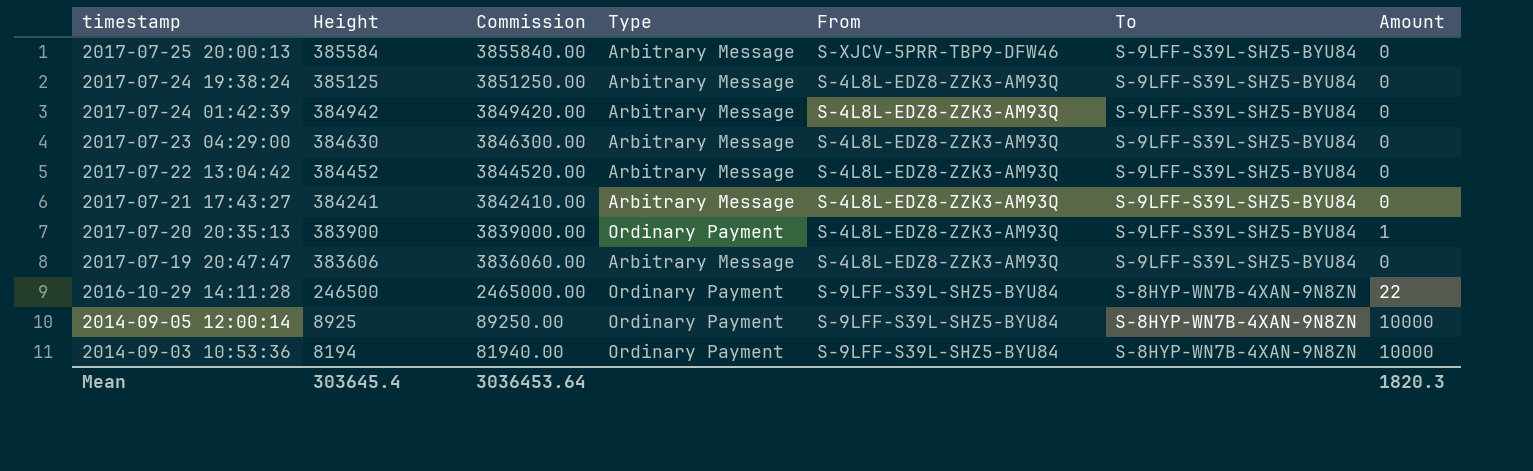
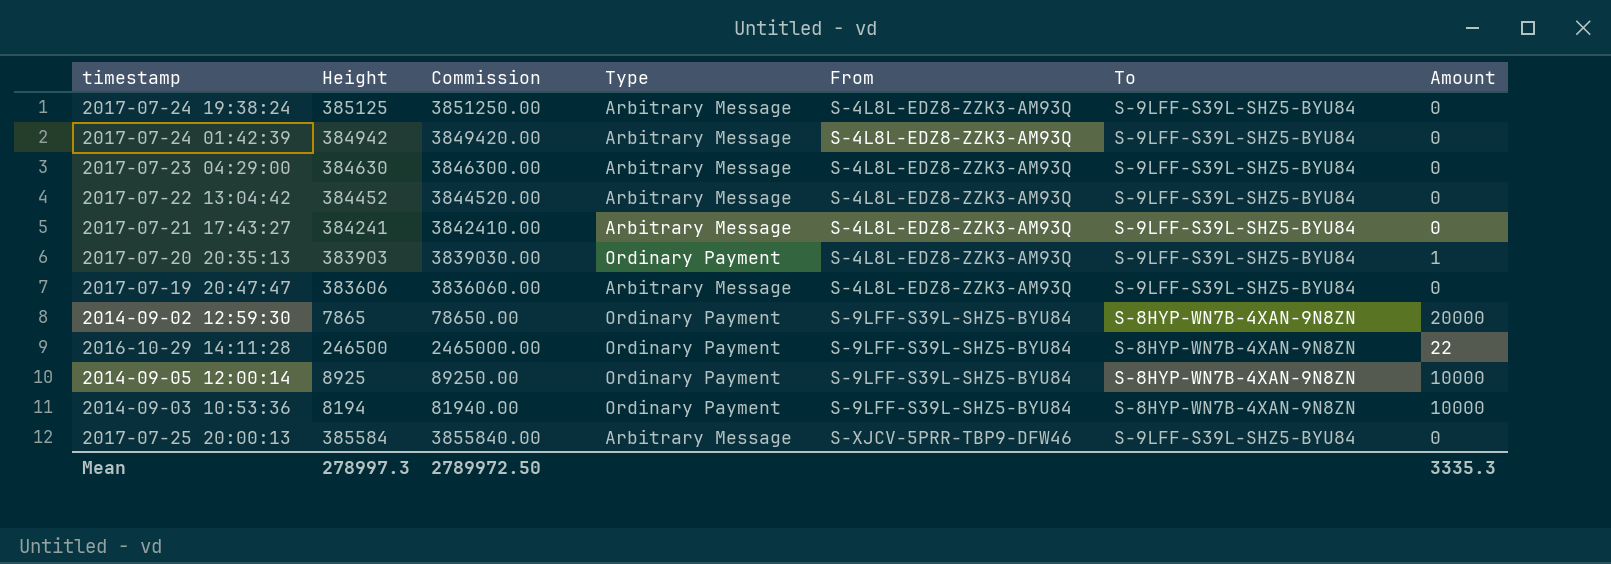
row order: timestamp descending -> From ascending
2017-07-20 20:35:13 | Height: 383900 -> 383903
2017-07-20 20:35:13 | Commission: 3839000.00 -> 3839030.00
row 2014-09-02 12:59:30: none -> 7865 | 78650.00 | Ordinary Payment | S-9LFF-S39L-SHZ5-BYU84 | S-8HYP-WN7B-4XAN-9N8ZN | 20000
Mean | Height: 303645.4 -> 278997.3
Mean | Commission: 3036453.64 -> 2789972.50
Mean | Amount: 1820.3 -> 3335.3

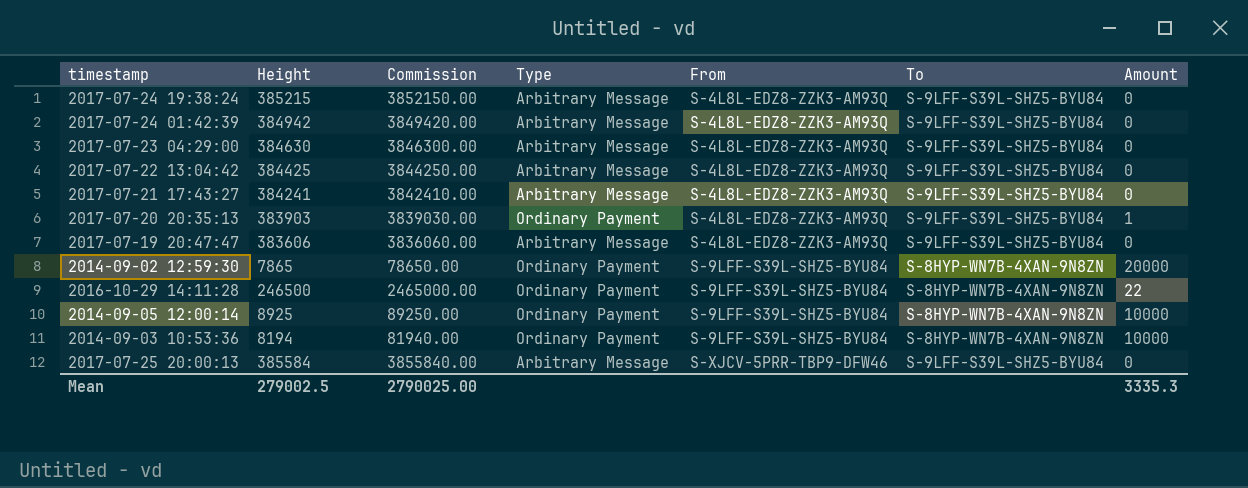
2017-07-24 19:38:24 | Height: 385125 -> 385215
2017-07-24 19:38:24 | Commission: 3851250.00 -> 3852150.00
2017-07-22 13:04:42 | Height: 384452 -> 384425
2017-07-22 13:04:42 | Commission: 3844520.00 -> 3844250.00
Mean | Height: 278997.3 -> 279002.5
Mean | Commission: 2789972.50 -> 2790025.00

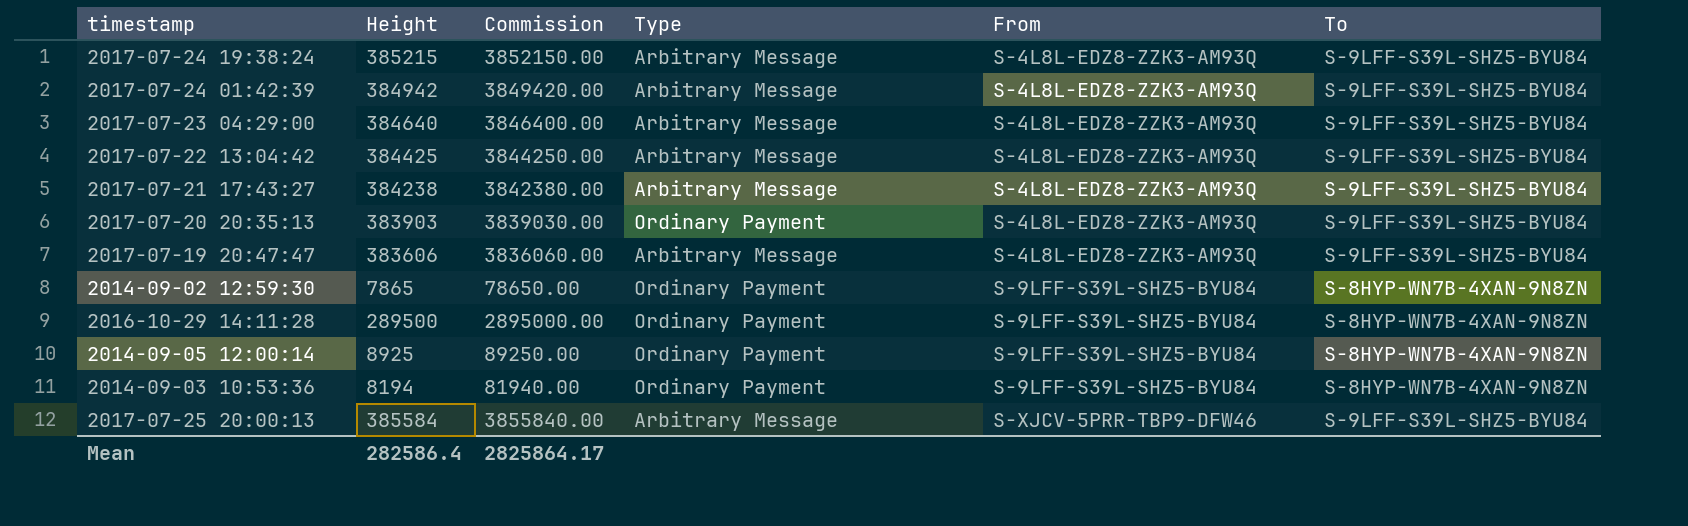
column Amount | position: 7 -> none
2017-07-23 04:29:00 | Height: 384630 -> 384640
2017-07-23 04:29:00 | Commission: 3846300.00 -> 3846400.00
2017-07-21 17:43:27 | Height: 384241 -> 384238
2017-07-21 17:43:27 | Commission: 3842410.00 -> 3842380.00
2016-10-29 14:11:28 | Height: 246500 -> 289500
2016-10-29 14:11:28 | Commission: 2465000.00 -> 2895000.00
Mean | Height: 279002.5 -> 282586.4
Mean | Commission: 2790025.00 -> 2825864.17

